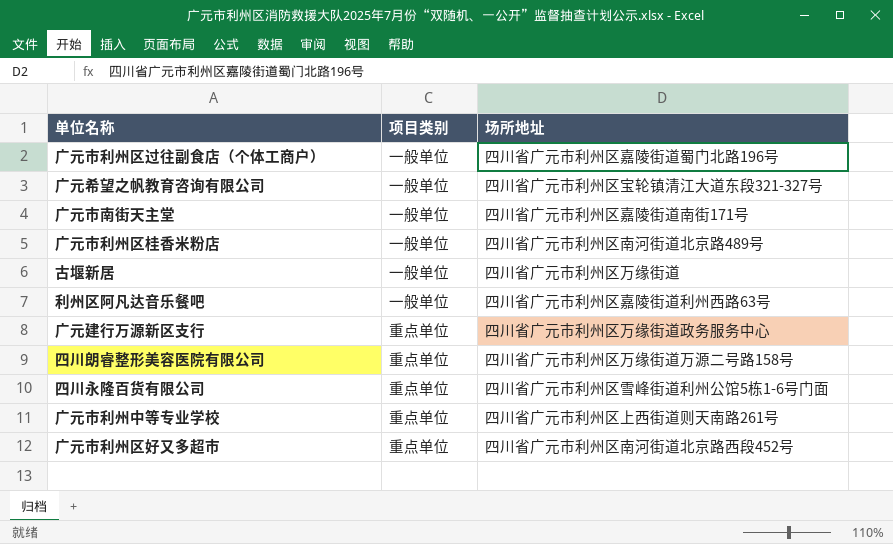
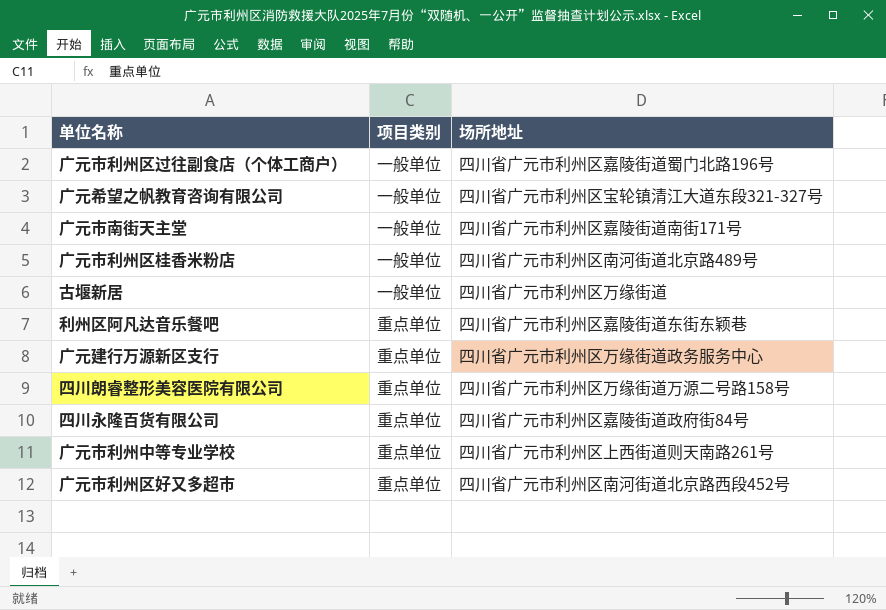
利州区阿凡达音乐餐吧 | 项目类别: 一般单位 -> 重点单位
利州区阿凡达音乐餐吧 | 场所地址: 四川省广元市利州区嘉陵街道利州西路63号 -> 四川省广元市利州区嘉陵街道东街东颖巷
四川永隆百货有限公司 | 场所地址: 四川省广元市利州区雪峰街道利州公馆5栋1-6号门面 -> 四川省广元市利州区嘉陵街道政府街84号

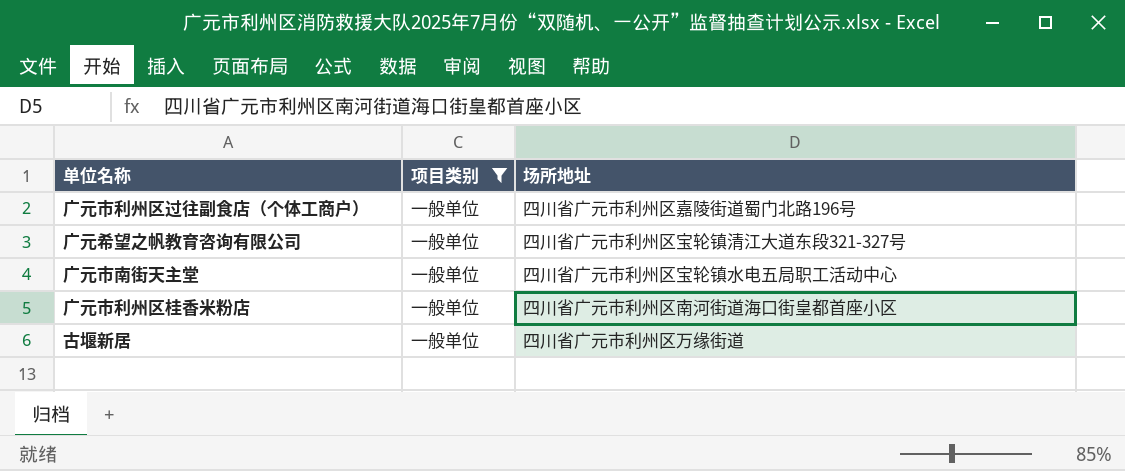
filter: none -> 项目类别 = 一般单位
广元市南街天主堂 | 场所地址: 四川省广元市利州区嘉陵街道南街171号 -> 四川省广元市利州区宝轮镇水电五局职工活动中心
广元市利州区桂香米粉店 | 场所地址: 四川省广元市利州区南河街道北京路489号 -> 四川省广元市利州区南河街道海口街皇都首座小区

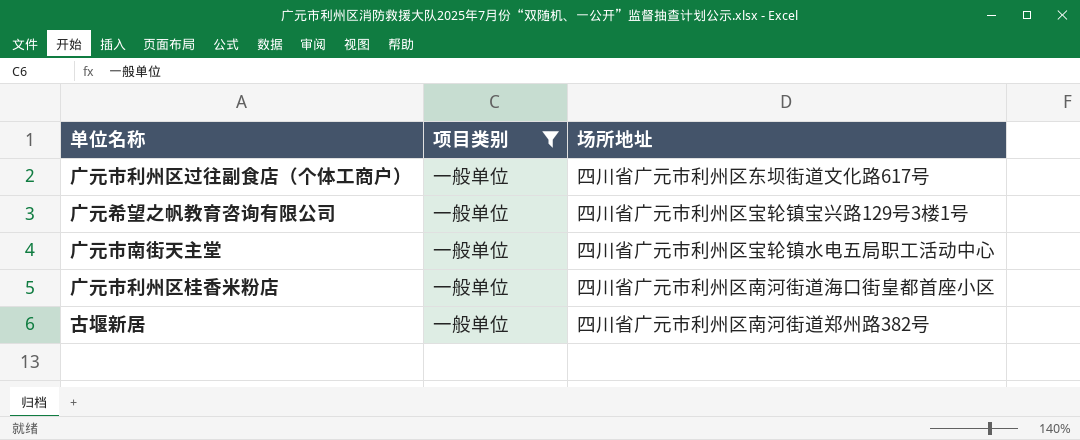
广元市利州区过往副食店（个体工商户） | 场所地址: 四川省广元市利州区嘉陵街道蜀门北路196号 -> 四川省广元市利州区东坝街道文化路617号
广元希望之帆教育咨询有限公司 | 场所地址: 四川省广元市利州区宝轮镇清江大道东段321-327号 -> 四川省广元市利州区宝轮镇宝兴路129号3楼1号
古堰新居 | 场所地址: 四川省广元市利州区万缘街道 -> 四川省广元市利州区南河街道郑州路382号

